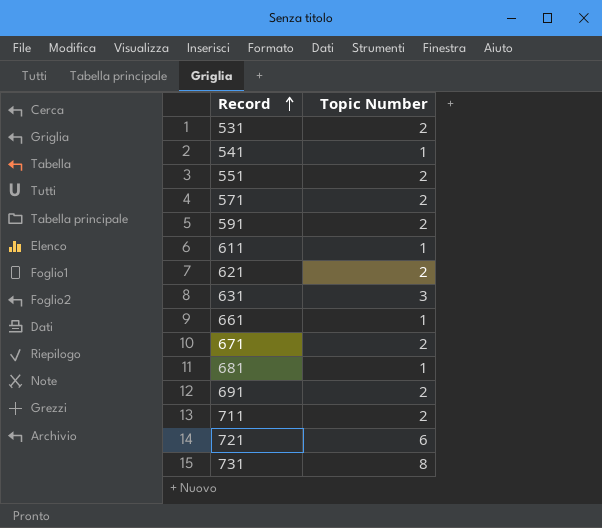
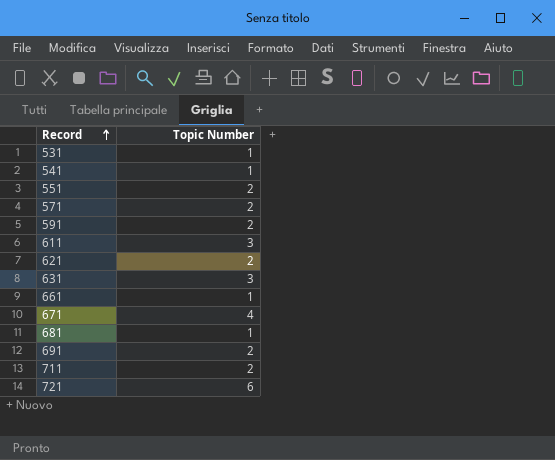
row 731: 8 -> none
531 | Topic Number: 2 -> 1
611 | Topic Number: 1 -> 3
671 | Topic Number: 2 -> 4

